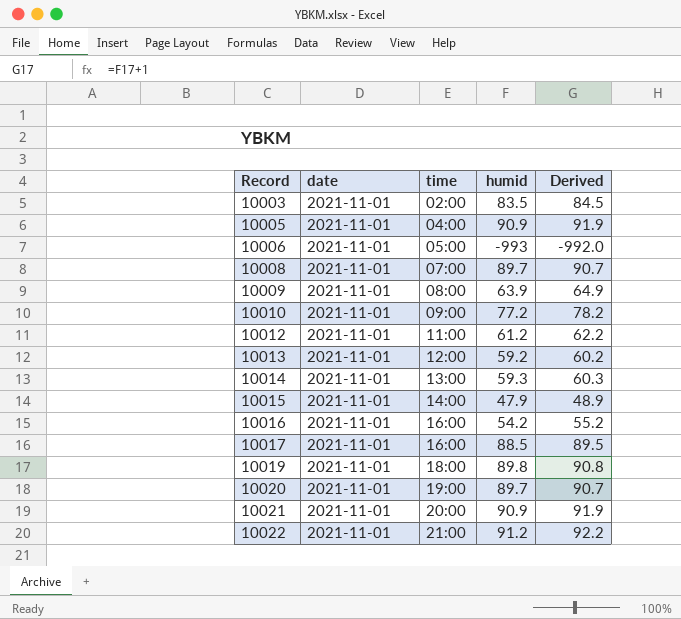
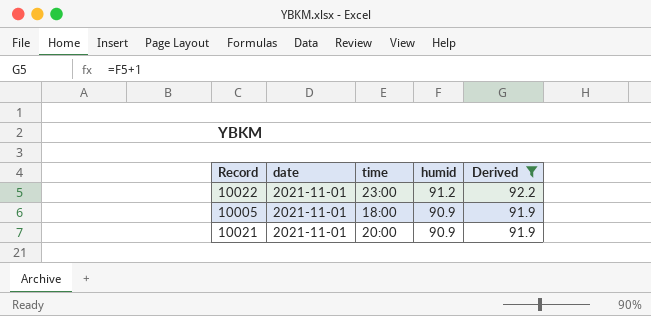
filter: none -> Derived >= 91.9
row order: Record ascending -> humid descending
10022 | time: 21:00 -> 23:00
10005 | time: 04:00 -> 18:00

